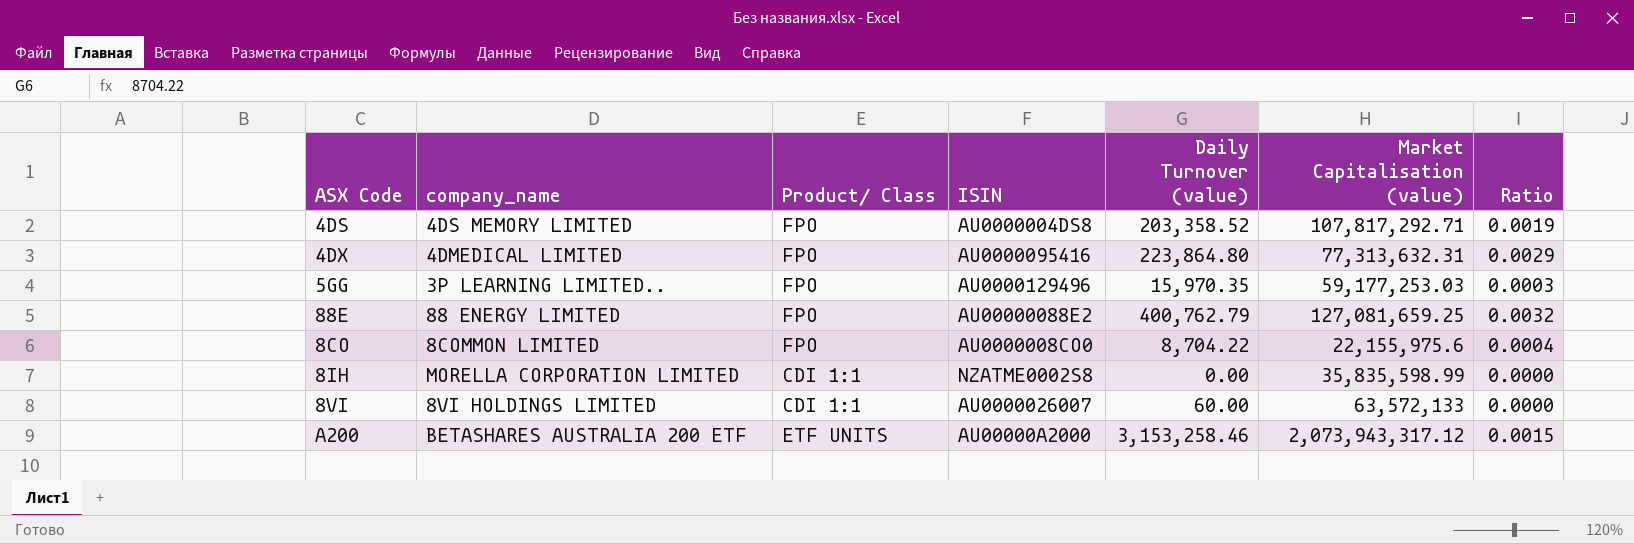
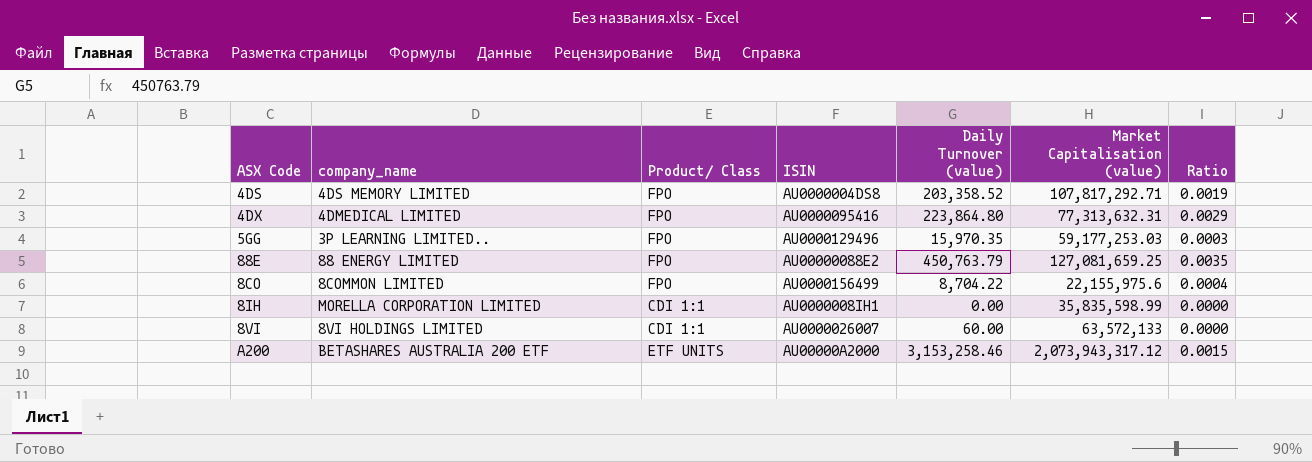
88E | Daily Turnover (value): 400,762.79 -> 450,763.79
88E | Ratio: 0.0032 -> 0.0035
8CO | ISIN: AU0000008CO0 -> AU0000156499
8IH | ISIN: NZATME0002S8 -> AU0000008IH1

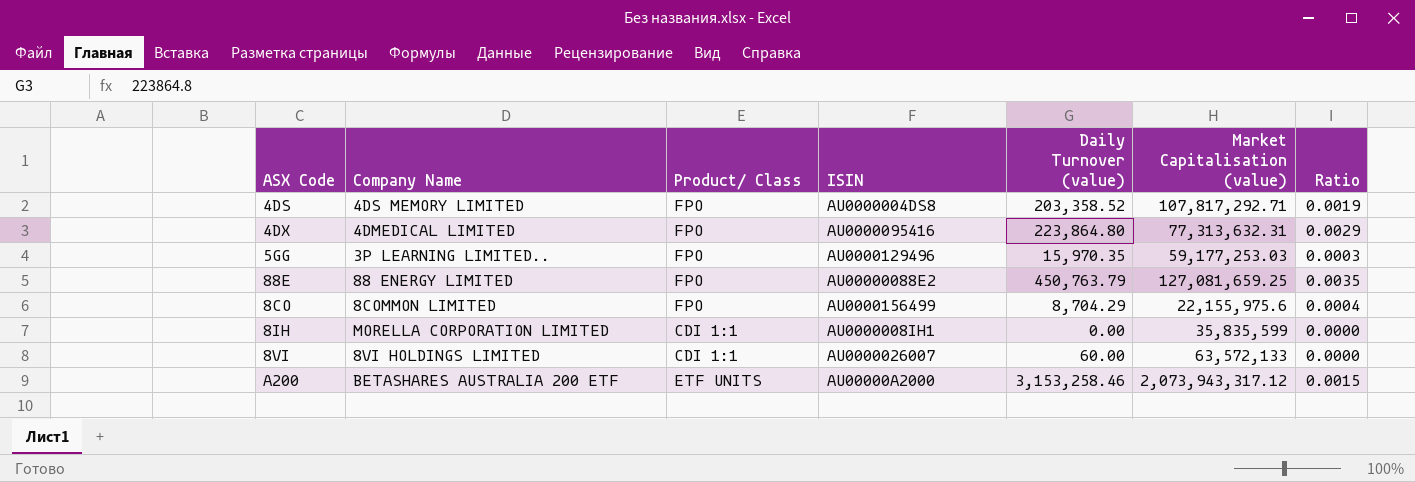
column name: company_name -> Company Name
8CO | Daily Turnover (value): 8,704.22 -> 8,704.29
8IH | Market Capitalisation (value): 35,835,598.99 -> 35,835,599

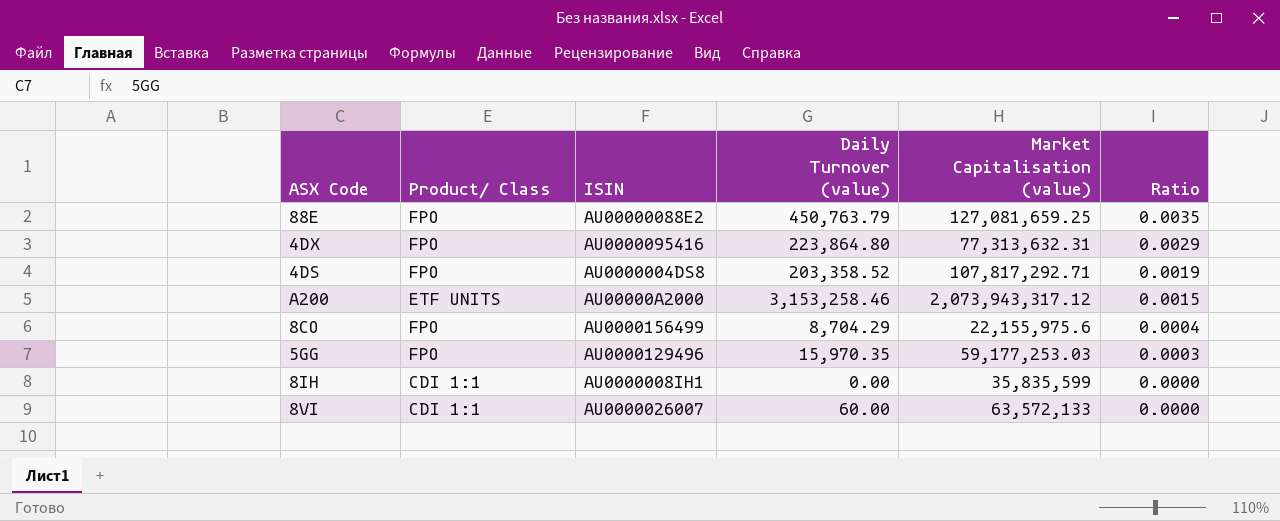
row order: none -> Ratio descending
column Company Name | position: 2 -> none

